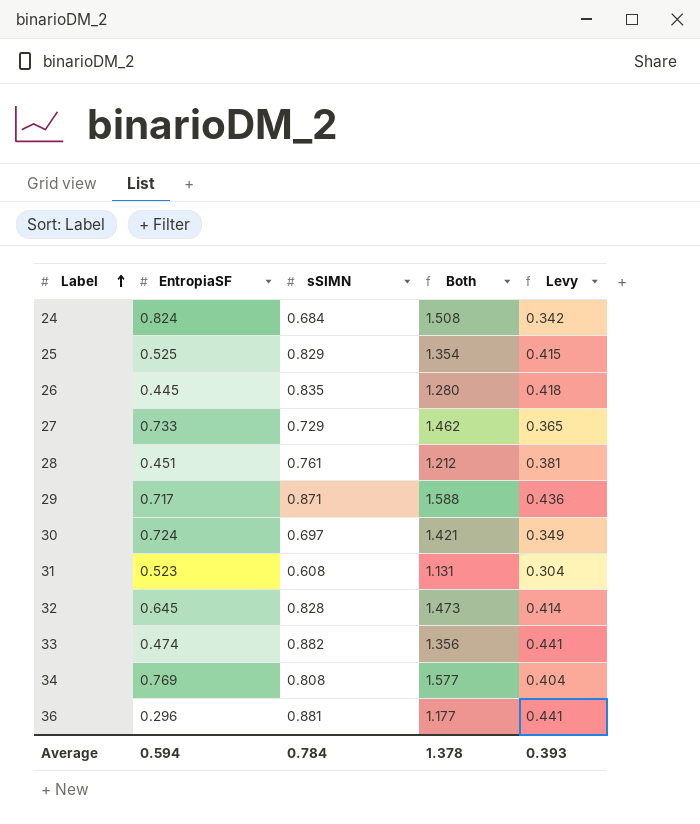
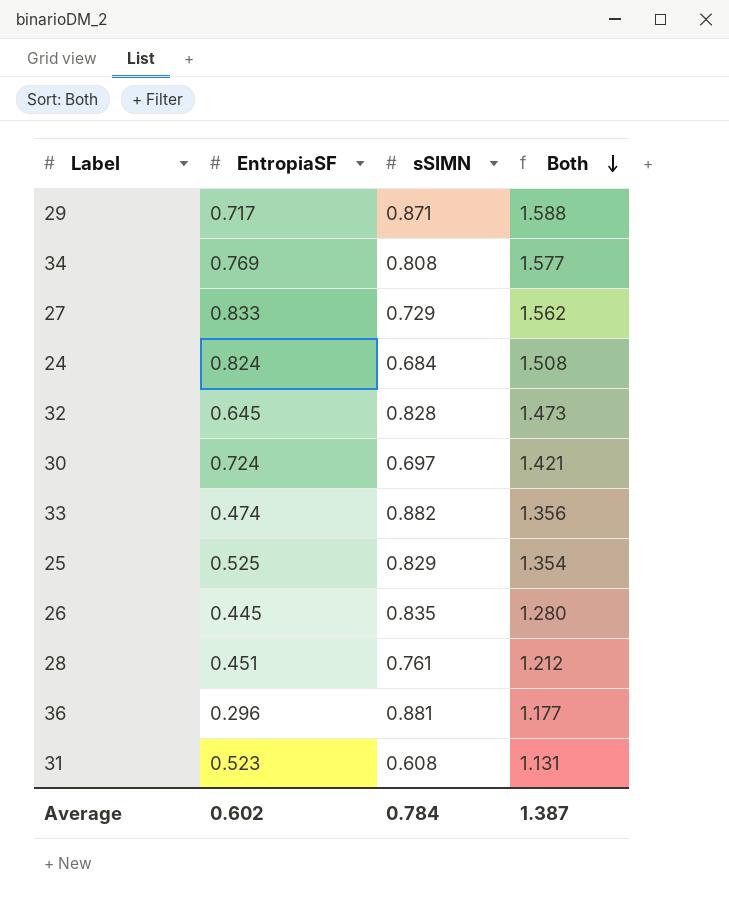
row order: Label ascending -> Both descending
column Levy | formula: [sSIMN] * 0.5 -> none
27 | EntropiaSF: 0.733 -> 0.833
27 | Both: 1.462 -> 1.562
Average | EntropiaSF: 0.594 -> 0.602
Average | Both: 1.378 -> 1.387

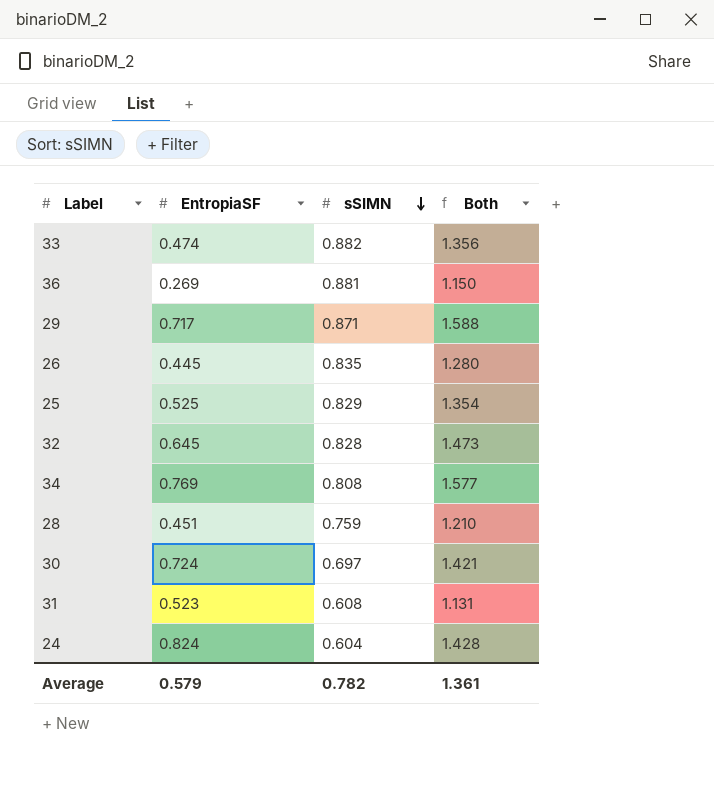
row order: Both descending -> sSIMN descending
row 27: 0.833 | 0.729 | 1.562 -> none
36 | EntropiaSF: 0.296 -> 0.269
36 | Both: 1.177 -> 1.150
28 | sSIMN: 0.761 -> 0.759
28 | Both: 1.212 -> 1.210
24 | sSIMN: 0.684 -> 0.604
24 | Both: 1.508 -> 1.428
Average | EntropiaSF: 0.602 -> 0.579
Average | sSIMN: 0.784 -> 0.782
Average | Both: 1.387 -> 1.361

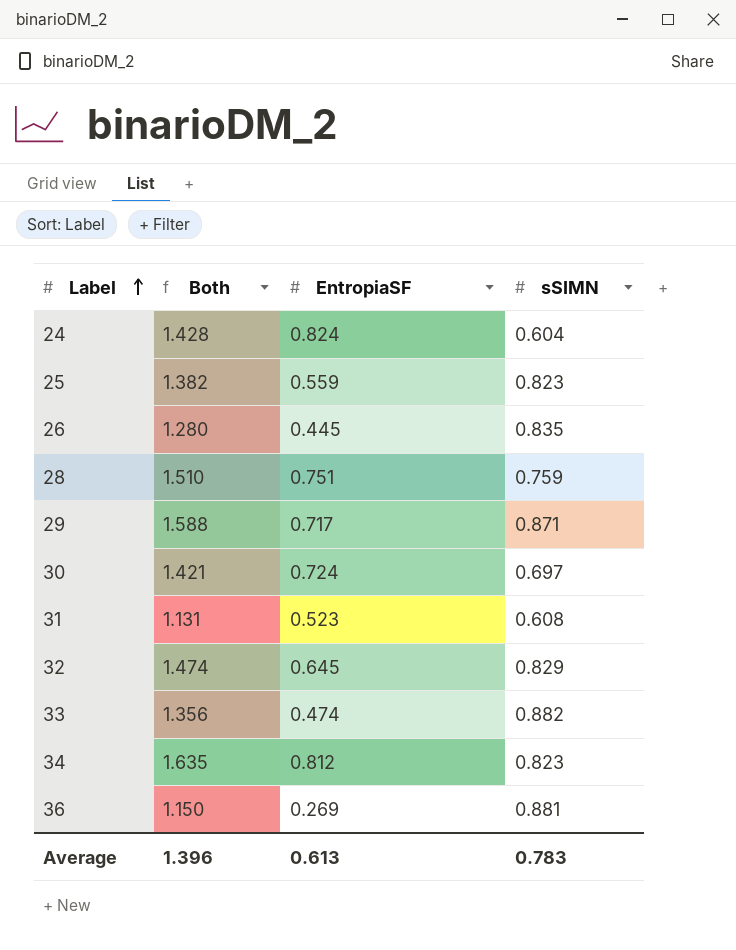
row order: sSIMN descending -> Label ascending
column Both | position: 4 -> 2
25 | Both: 1.354 -> 1.382
25 | EntropiaSF: 0.525 -> 0.559
25 | sSIMN: 0.829 -> 0.823
28 | Both: 1.210 -> 1.510
28 | EntropiaSF: 0.451 -> 0.751
32 | Both: 1.473 -> 1.474
32 | sSIMN: 0.828 -> 0.829
34 | Both: 1.577 -> 1.635
34 | EntropiaSF: 0.769 -> 0.812
34 | sSIMN: 0.808 -> 0.823
Average | Both: 1.361 -> 1.396
Average | EntropiaSF: 0.579 -> 0.613
Average | sSIMN: 0.782 -> 0.783

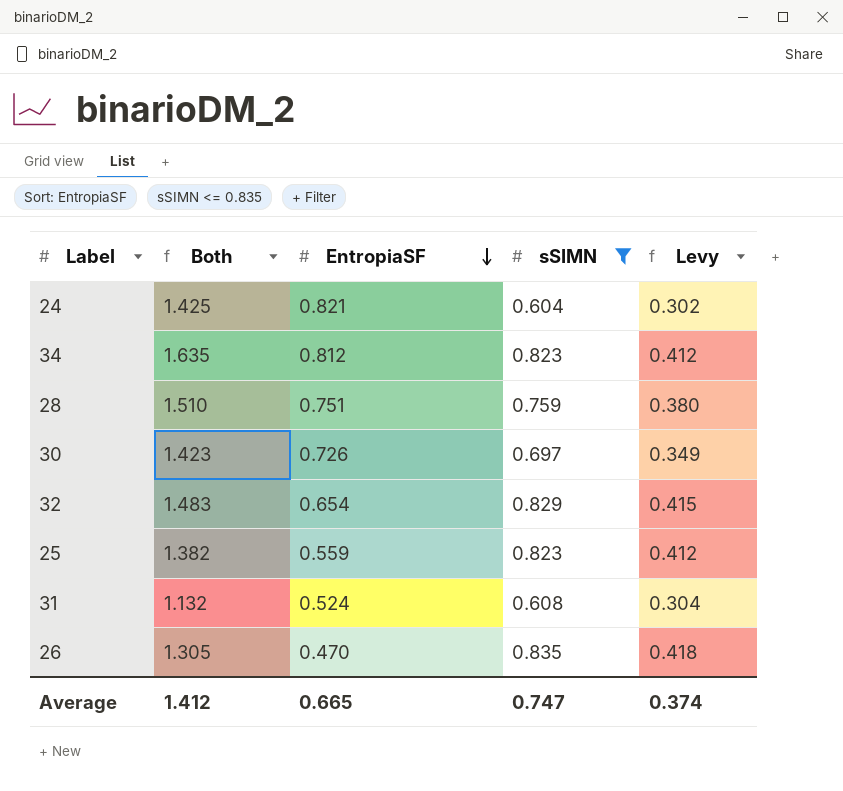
filter: none -> sSIMN <= 0.835
row order: Label ascending -> EntropiaSF descending
column Levy | formula: none -> [sSIMN] * 0.5
24 | Both: 1.428 -> 1.425
24 | EntropiaSF: 0.824 -> 0.821
30 | Both: 1.421 -> 1.423
30 | EntropiaSF: 0.724 -> 0.726
32 | Both: 1.474 -> 1.483
32 | EntropiaSF: 0.645 -> 0.654
31 | Both: 1.131 -> 1.132
31 | EntropiaSF: 0.523 -> 0.524
26 | Both: 1.280 -> 1.305
26 | EntropiaSF: 0.445 -> 0.470
Average | Both: 1.396 -> 1.412
Average | EntropiaSF: 0.613 -> 0.665
Average | sSIMN: 0.783 -> 0.747

